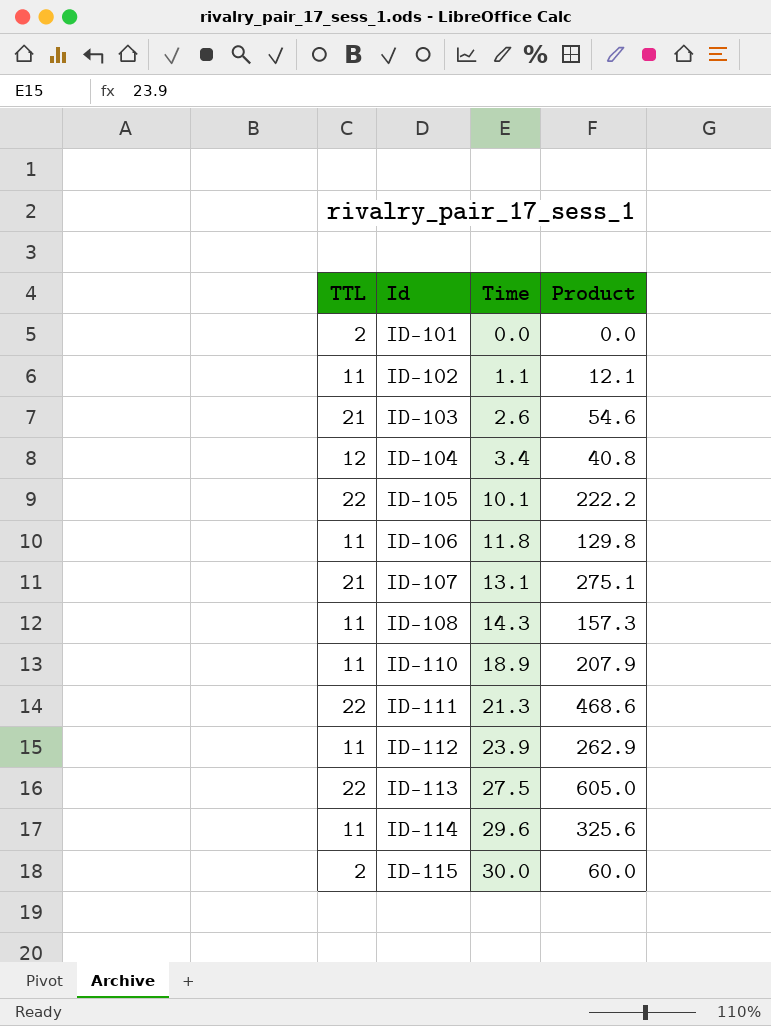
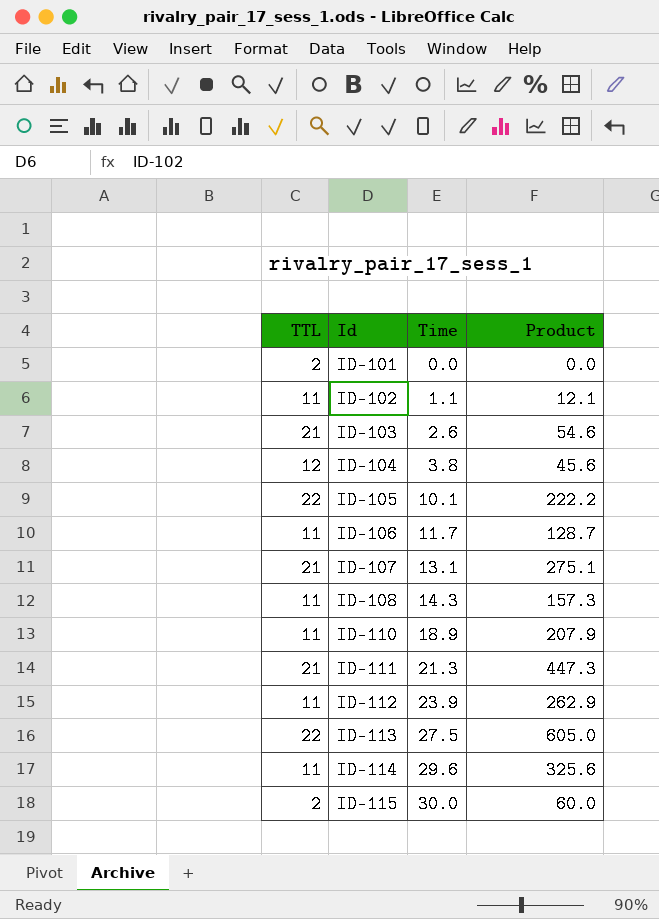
ID-104 | Time: 3.4 -> 3.8
ID-104 | Product: 40.8 -> 45.6
ID-106 | Time: 11.8 -> 11.7
ID-106 | Product: 129.8 -> 128.7
ID-111 | TTL: 22 -> 21
ID-111 | Product: 468.6 -> 447.3

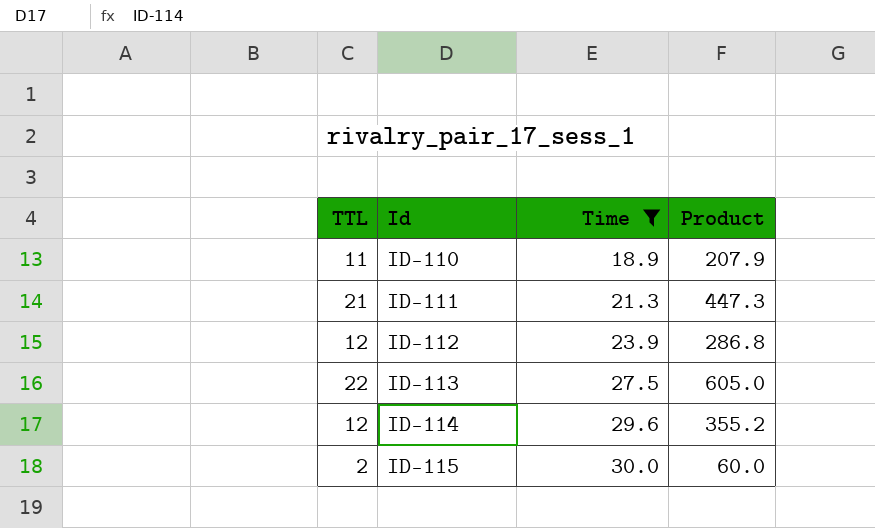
filter: none -> Time >= 18.9
ID-112 | TTL: 11 -> 12
ID-112 | Product: 262.9 -> 286.8
ID-114 | TTL: 11 -> 12
ID-114 | Product: 325.6 -> 355.2

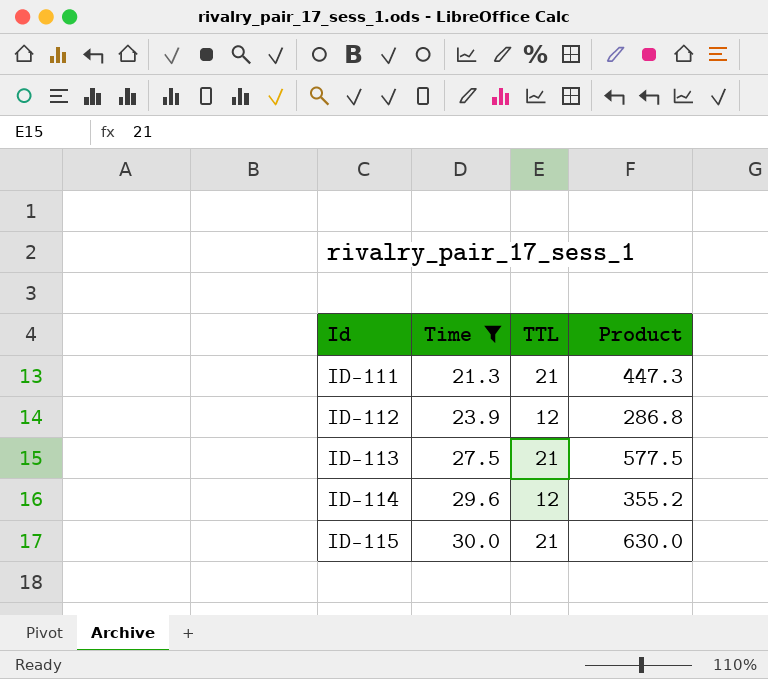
column TTL | position: 1 -> 3
row ID-110: 11 | 18.9 | 207.9 -> none
ID-113 | TTL: 22 -> 21
ID-113 | Product: 605.0 -> 577.5
ID-115 | TTL: 2 -> 21
ID-115 | Product: 60.0 -> 630.0

